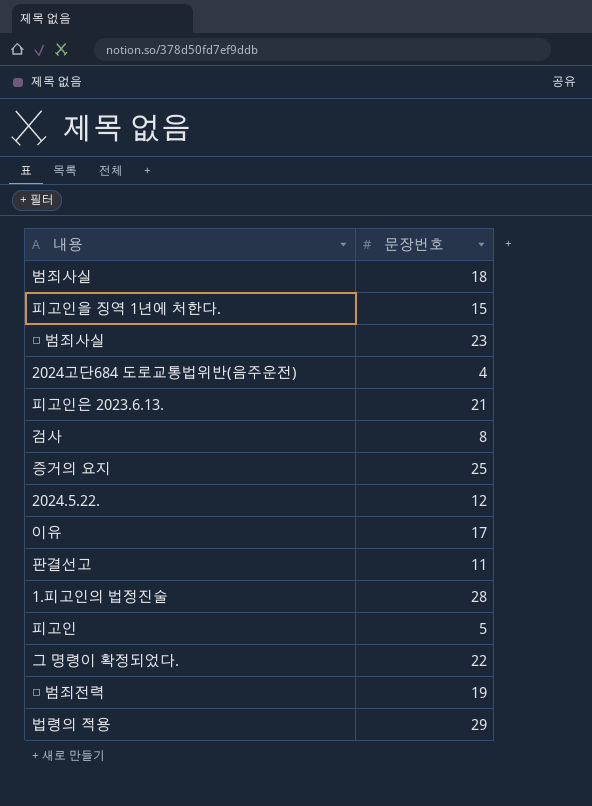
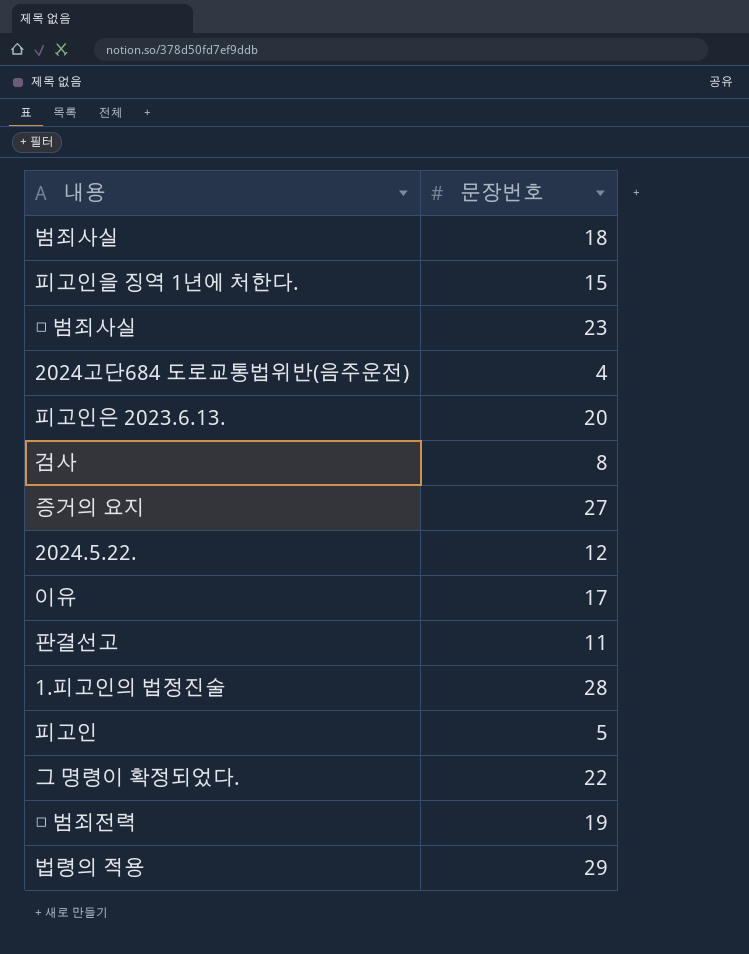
피고인은 2023.6.13. | 문장번호: 21 -> 20
증거의 요지 | 문장번호: 25 -> 27

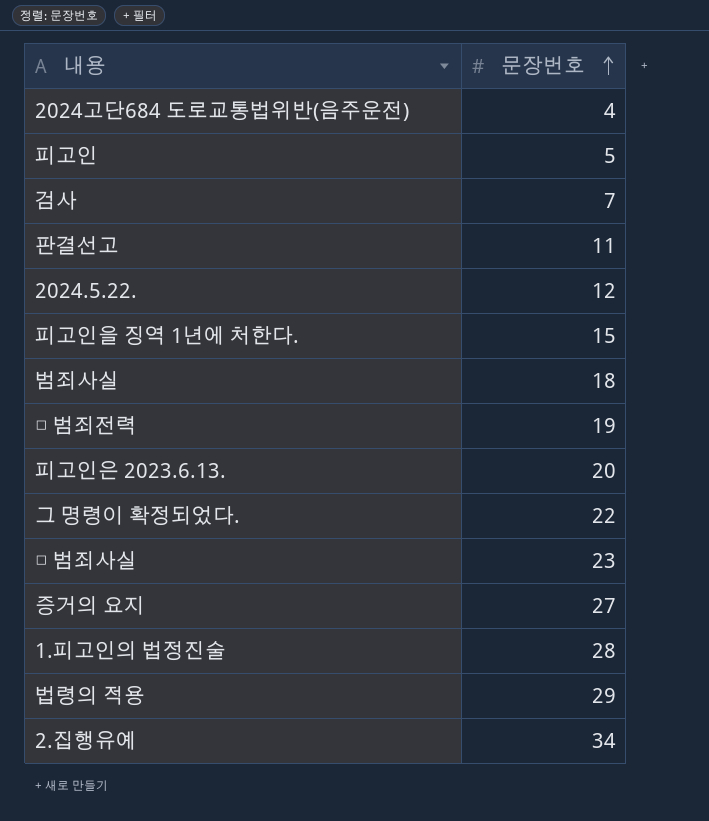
row order: none -> 문장번호 ascending
row 이유: 17 -> none
검사 | 문장번호: 8 -> 7
row 2.집행유예: none -> 34

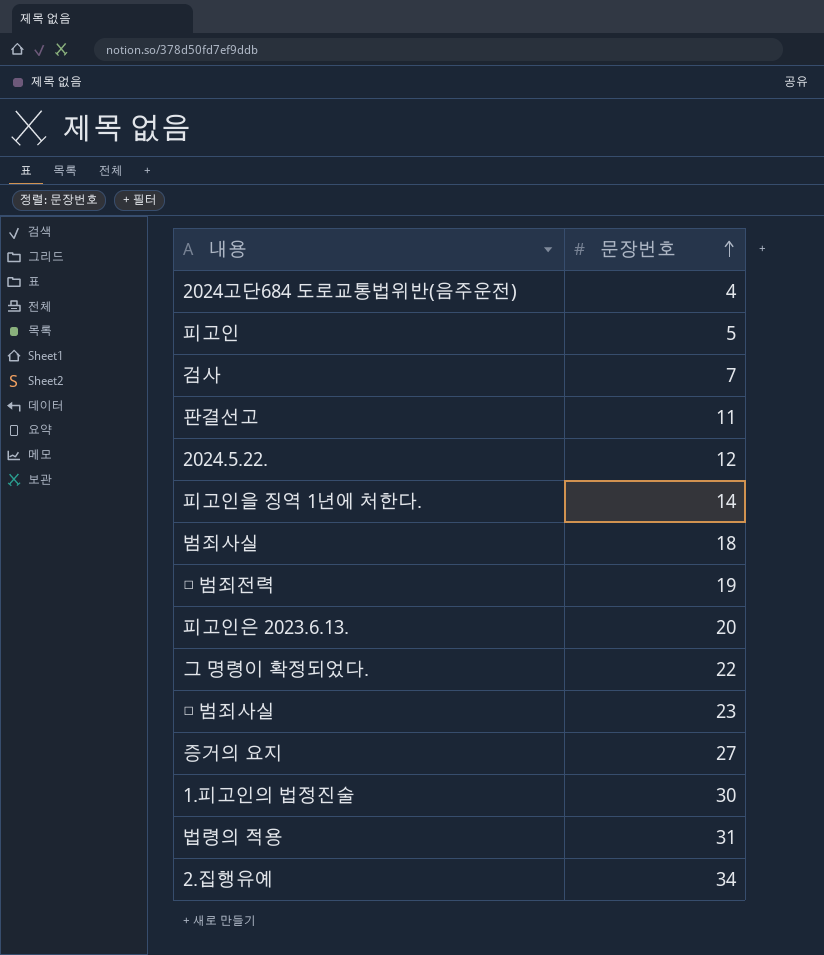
피고인을 징역 1년에 처한다. | 문장번호: 15 -> 14
1.피고인의 법정진술 | 문장번호: 28 -> 30
법령의 적용 | 문장번호: 29 -> 31

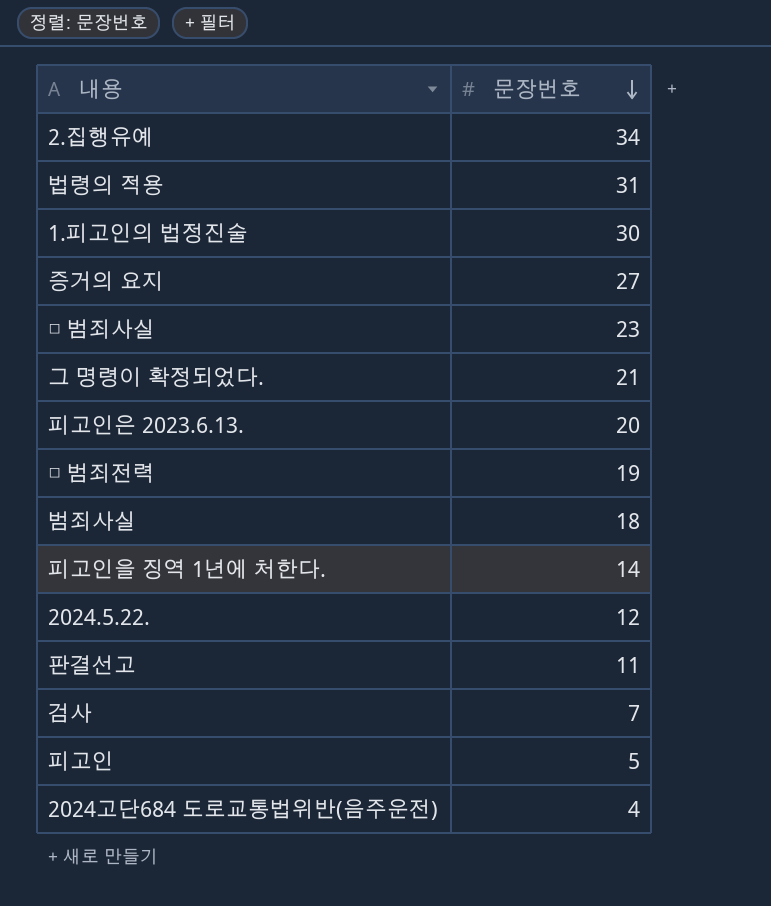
row order: 문장번호 ascending -> 문장번호 descending
그 명령이 확정되었다. | 문장번호: 22 -> 21

